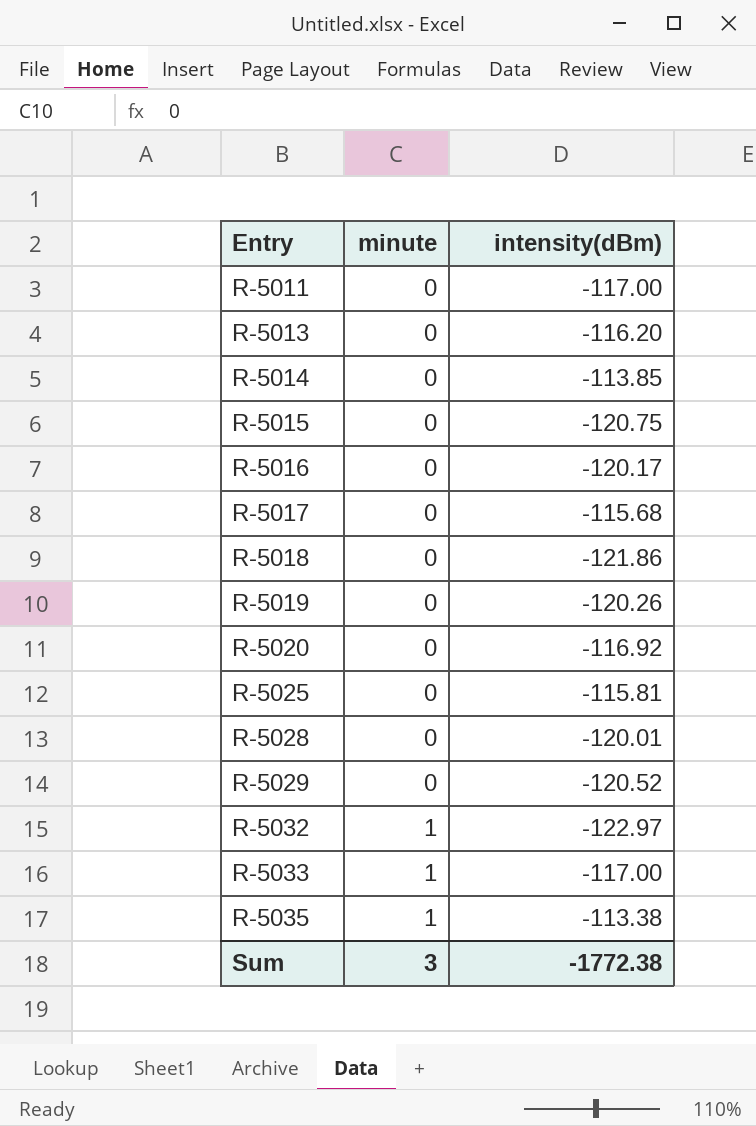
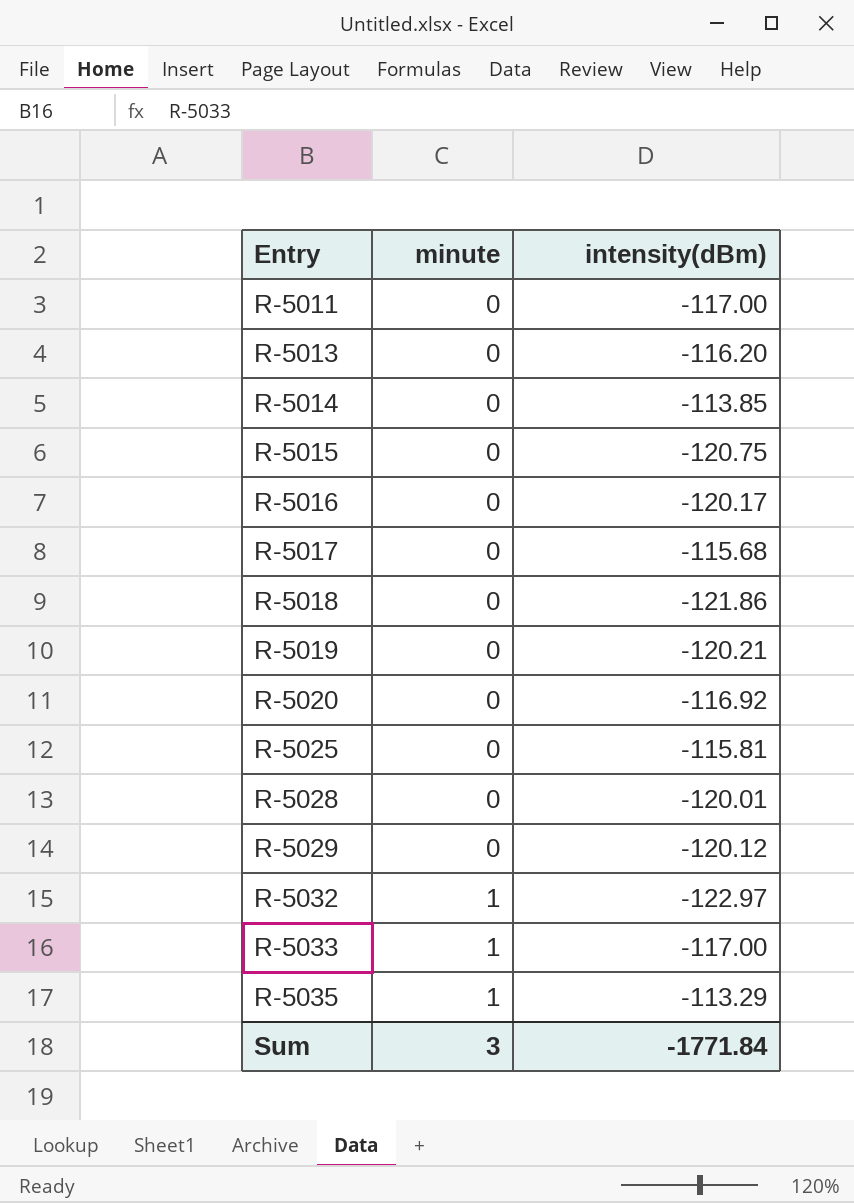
R-5019 | intensity(dBm): -120.26 -> -120.21
R-5029 | intensity(dBm): -120.52 -> -120.12
R-5035 | intensity(dBm): -113.38 -> -113.29
Sum | intensity(dBm): -1772.38 -> -1771.84

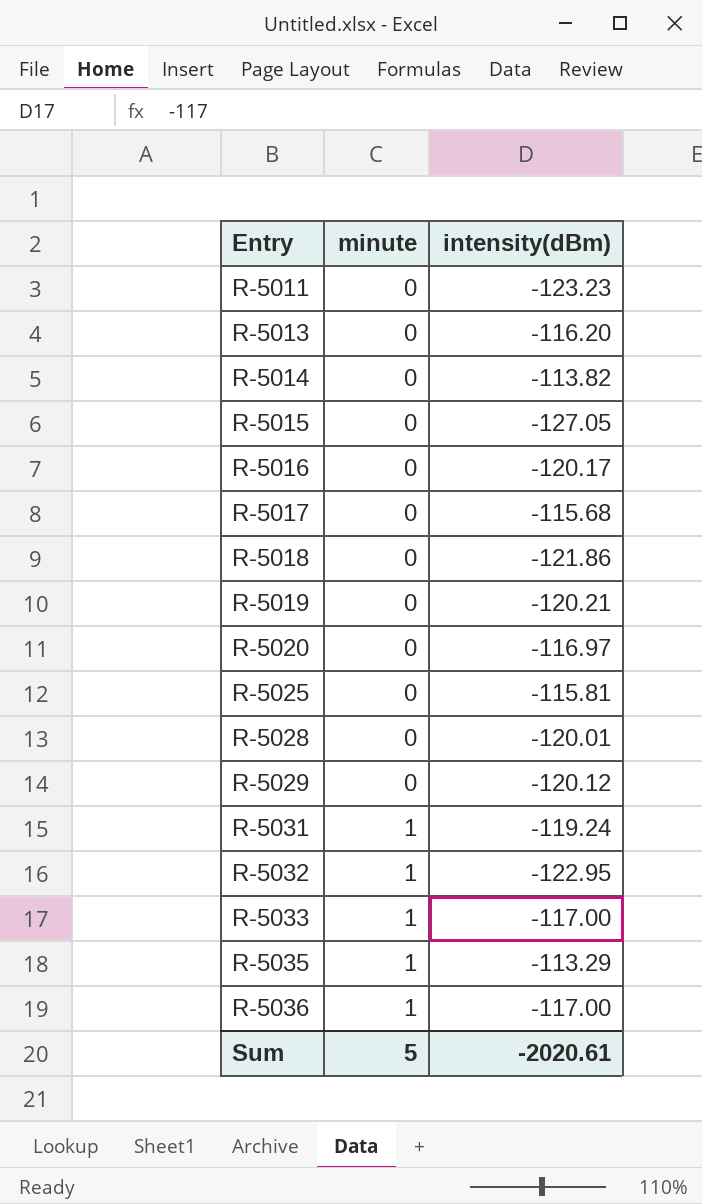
R-5011 | intensity(dBm): -117.00 -> -123.23
R-5014 | intensity(dBm): -113.85 -> -113.82
R-5015 | intensity(dBm): -120.75 -> -127.05
R-5020 | intensity(dBm): -116.92 -> -116.97
row R-5031: none -> 1 | -119.24
R-5032 | intensity(dBm): -122.97 -> -122.95
row R-5036: none -> 1 | -117.00
Sum | minute: 3 -> 5
Sum | intensity(dBm): -1771.84 -> -2020.61

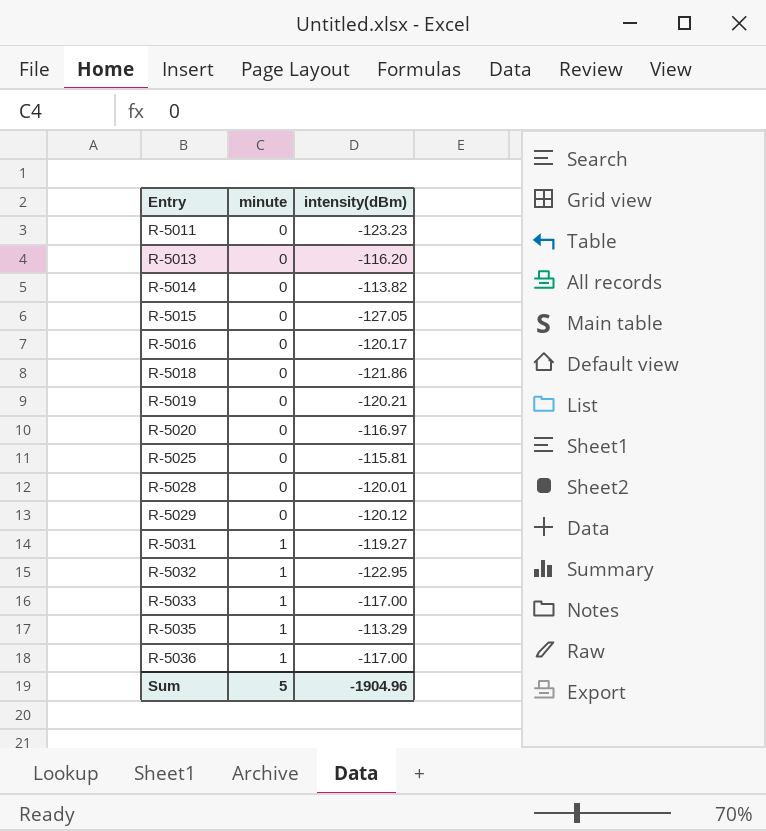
row R-5017: 0 | -115.68 -> none
R-5031 | intensity(dBm): -119.24 -> -119.27
Sum | intensity(dBm): -2020.61 -> -1904.96

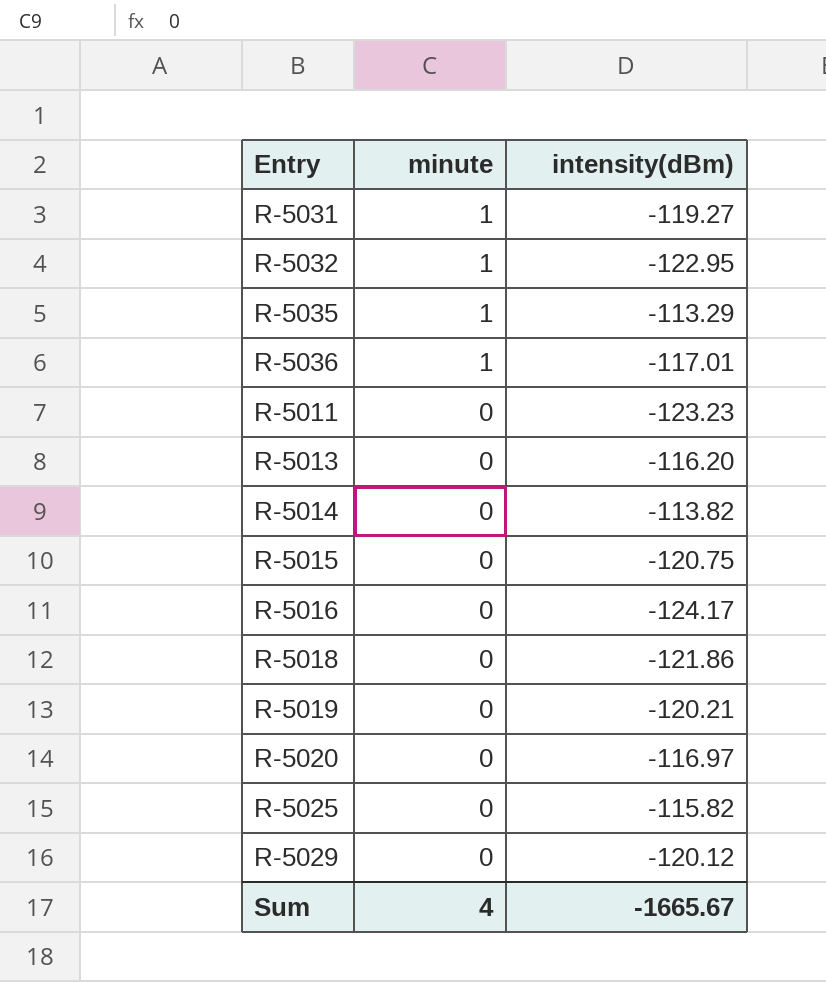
row order: Entry ascending -> minute descending
row R-5028: 0 | -120.01 -> none
row R-5033: 1 | -117.00 -> none
R-5036 | intensity(dBm): -117.00 -> -117.01
R-5015 | intensity(dBm): -127.05 -> -120.75
R-5016 | intensity(dBm): -120.17 -> -124.17
R-5025 | intensity(dBm): -115.81 -> -115.82
Sum | minute: 5 -> 4
Sum | intensity(dBm): -1904.96 -> -1665.67

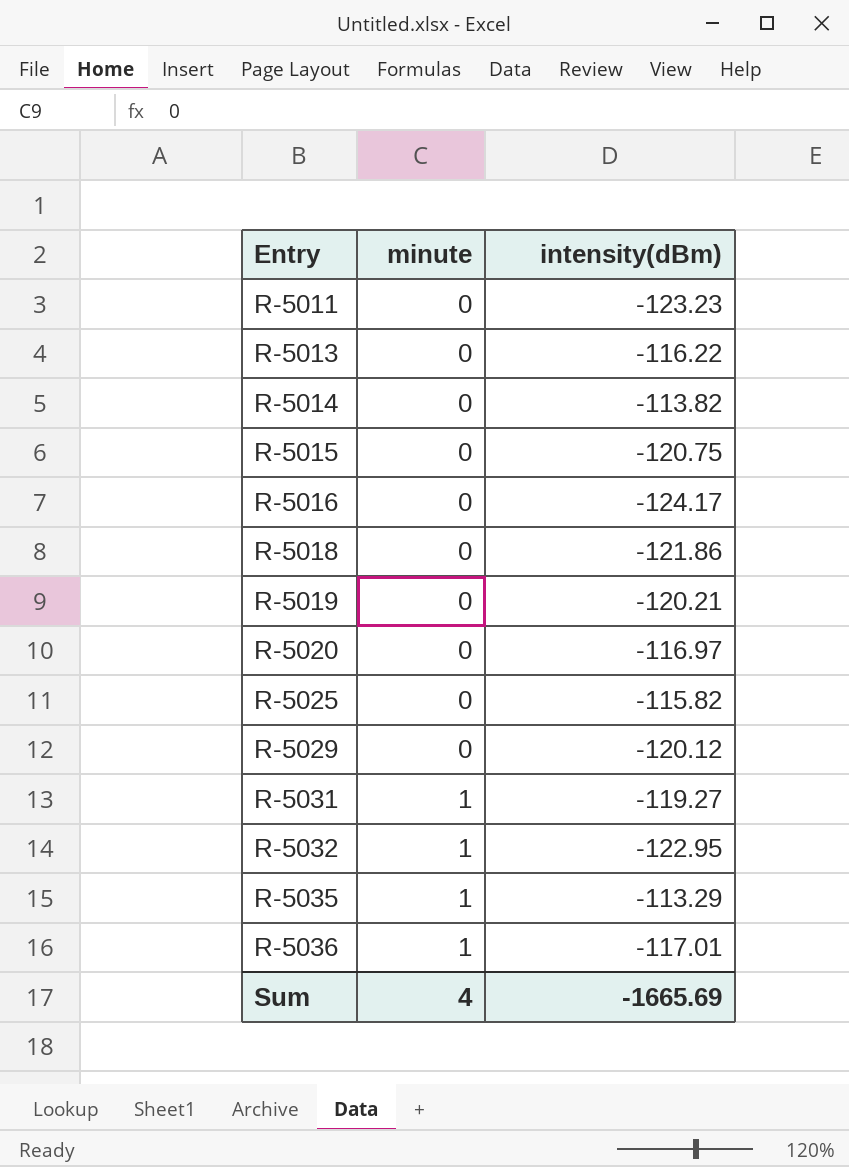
row order: minute descending -> Entry ascending
R-5013 | intensity(dBm): -116.20 -> -116.22
Sum | intensity(dBm): -1665.67 -> -1665.69

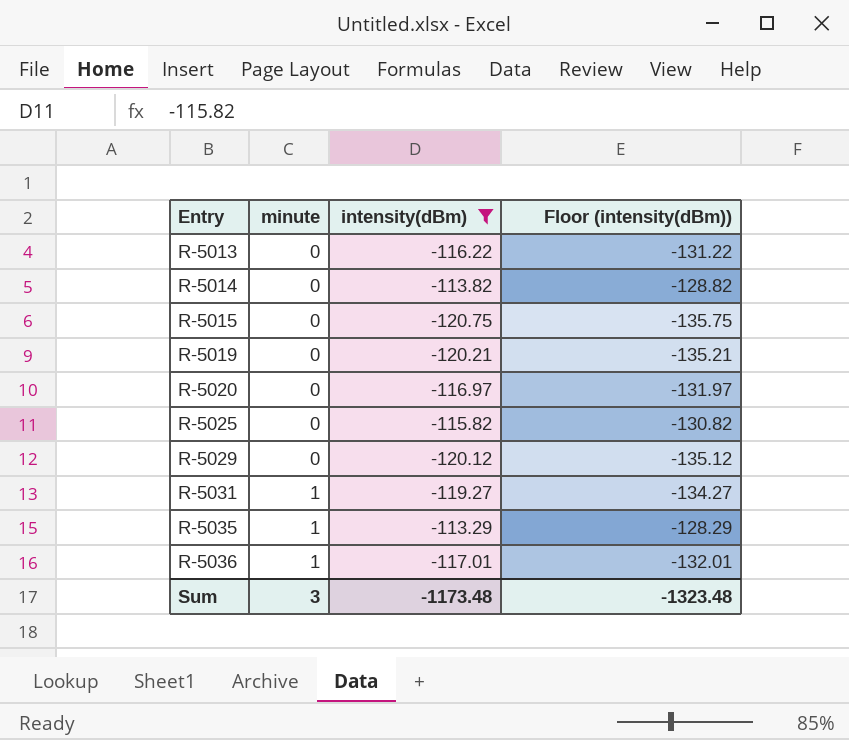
filter: none -> intensity(dBm) >= -120.75
column Floor (intensity(dBm)) | formula: none -> [intensity(dBm)] - 15
Sum | minute: 4 -> 3
Sum | intensity(dBm): -1665.69 -> -1173.48

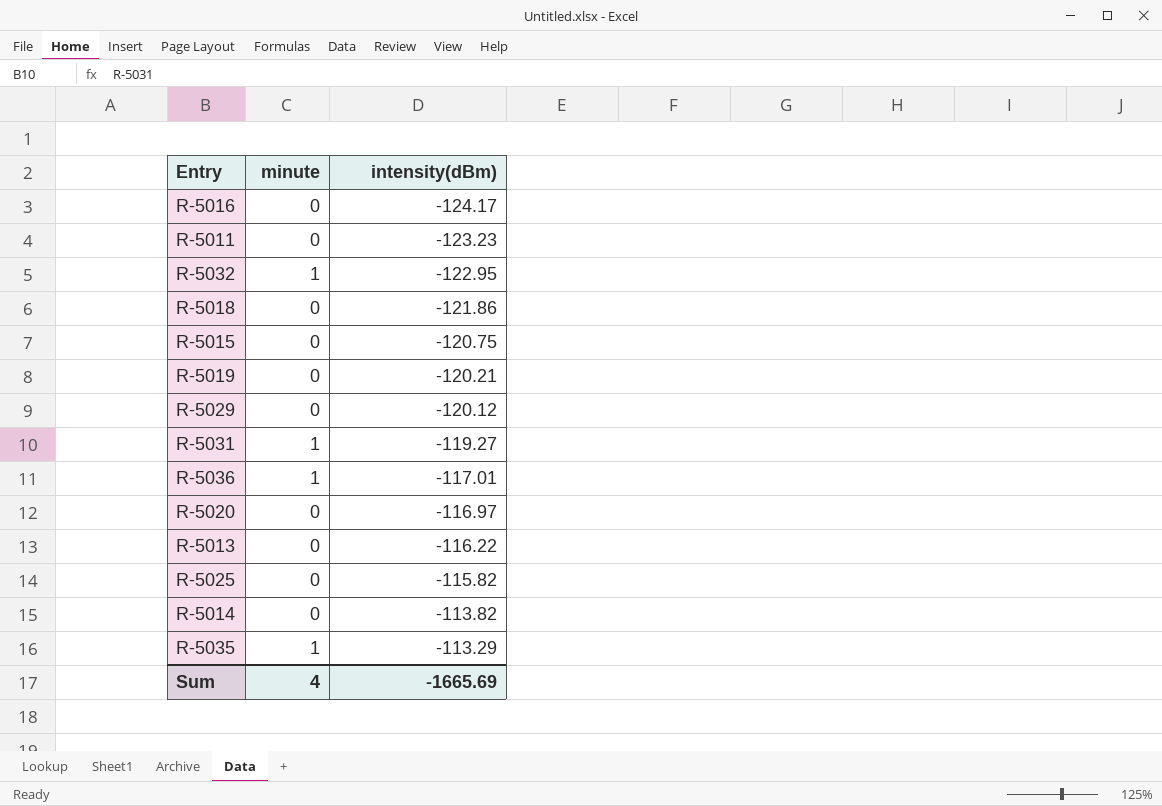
filter: intensity(dBm) >= -120.75 -> none
row order: Entry ascending -> intensity(dBm) ascending
column Floor (intensity(dBm)) | formula: [intensity(dBm)] - 15 -> none
Sum | minute: 3 -> 4
Sum | intensity(dBm): -1173.48 -> -1665.69

